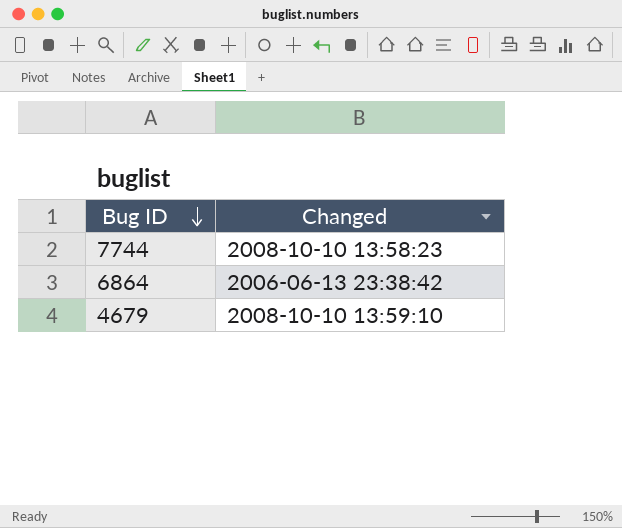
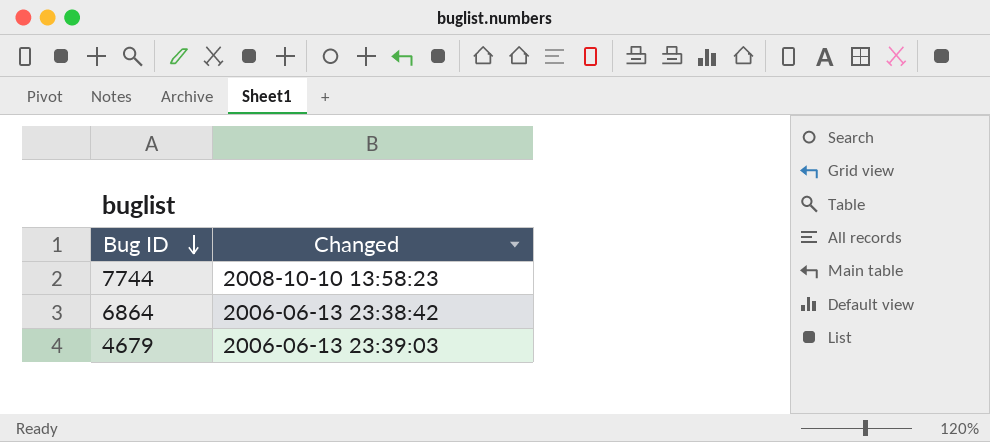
4679 | Changed: 2008-10-10 13:59:10 -> 2006-06-13 23:39:03

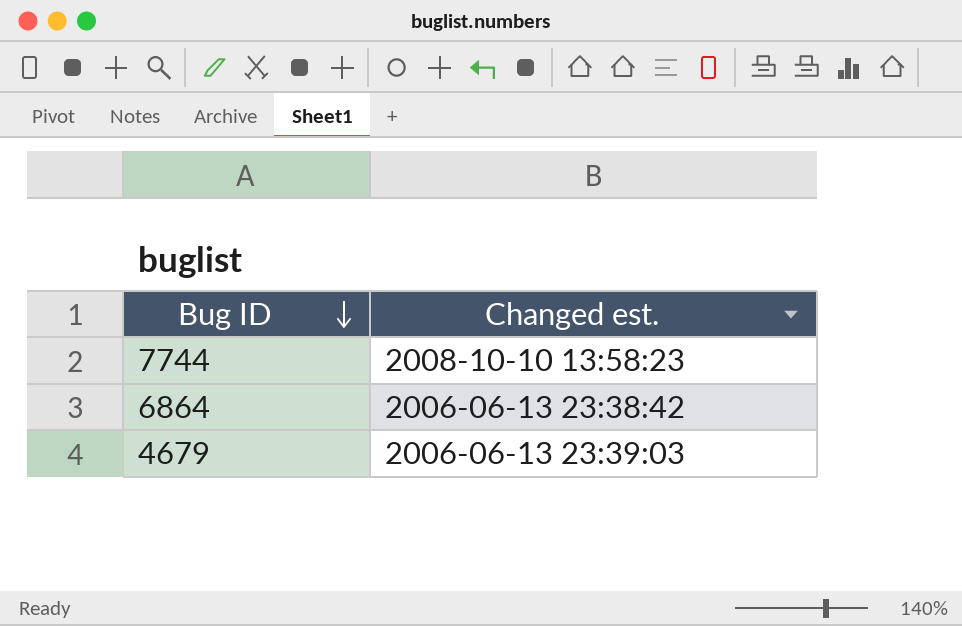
column name: Changed -> Changed est.

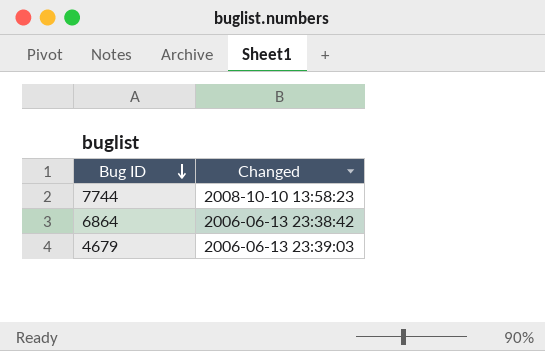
column name: Changed est. -> Changed

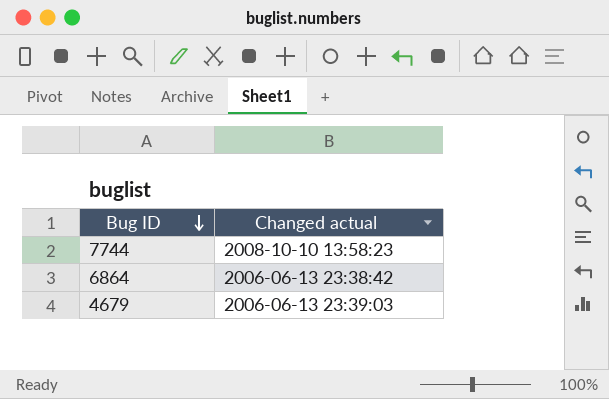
column name: Changed -> Changed actual

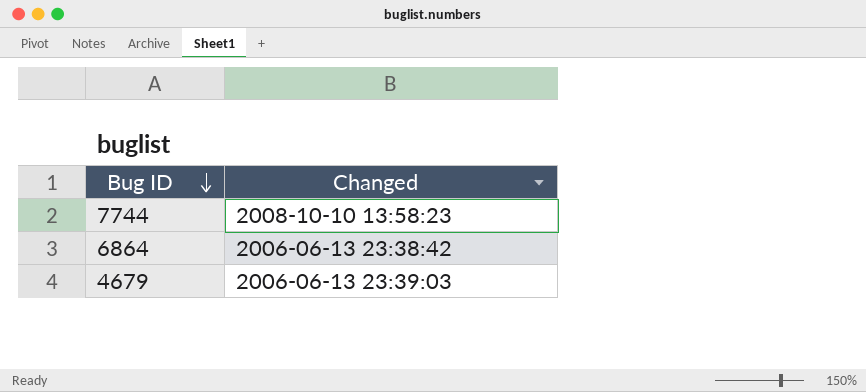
column name: Changed actual -> Changed

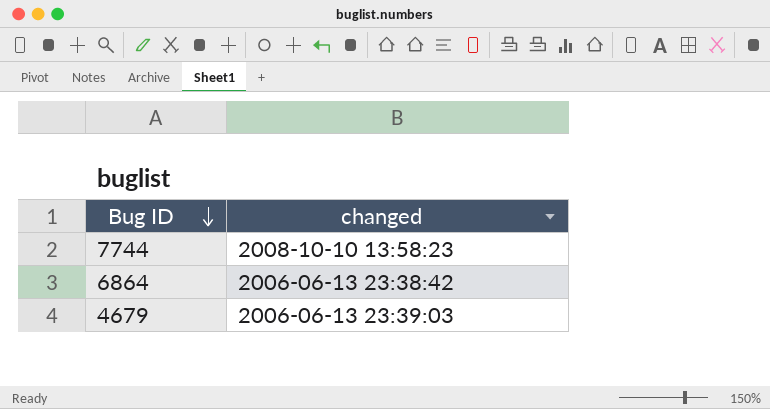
column name: Changed -> changed

